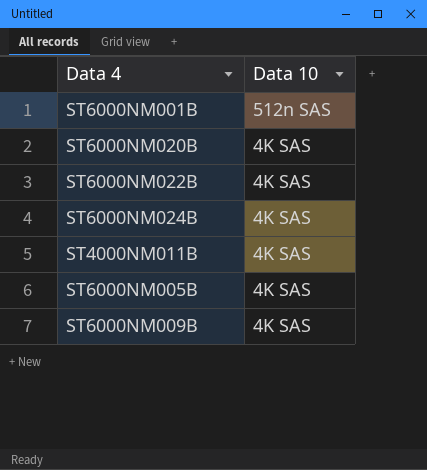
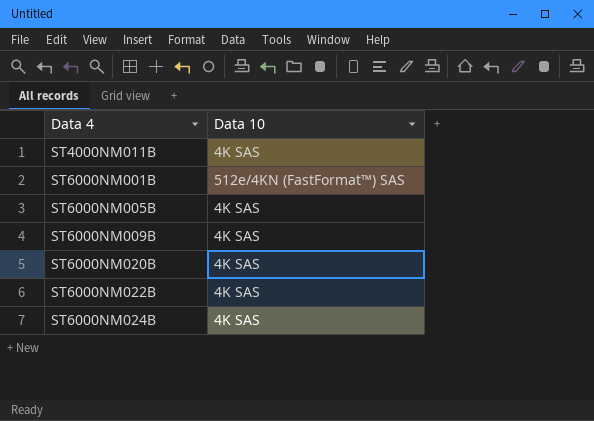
row order: Data 10 descending -> Data 4 ascending
ST6000NM001B | Data 10: 512n SAS -> 512e/4KN (FastFormat™) SAS

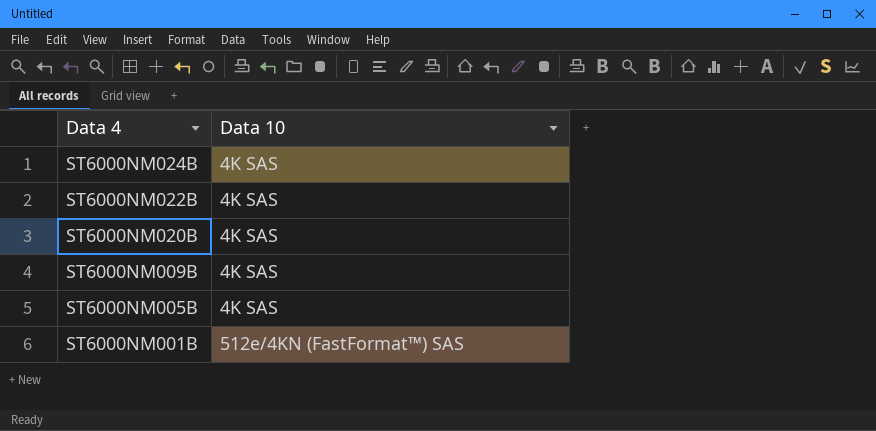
row order: Data 4 ascending -> Data 4 descending
row ST4000NM011B: 4K SAS -> none

